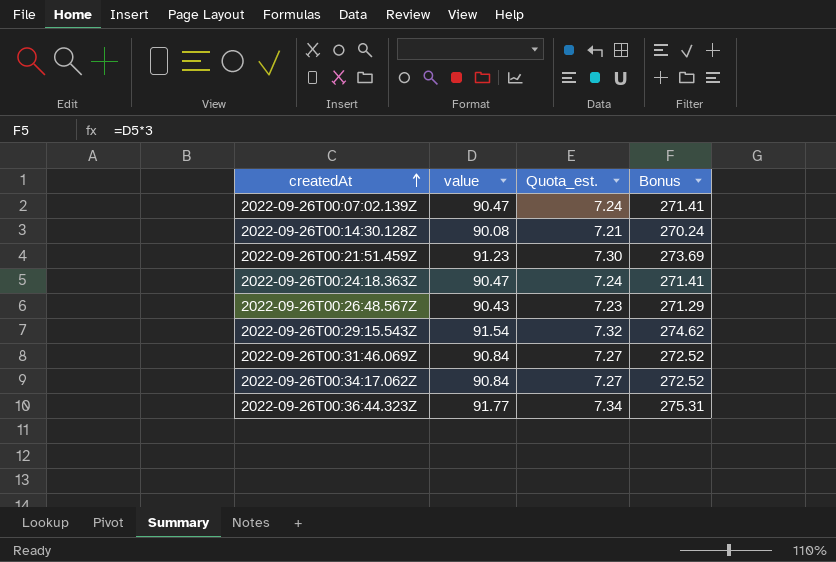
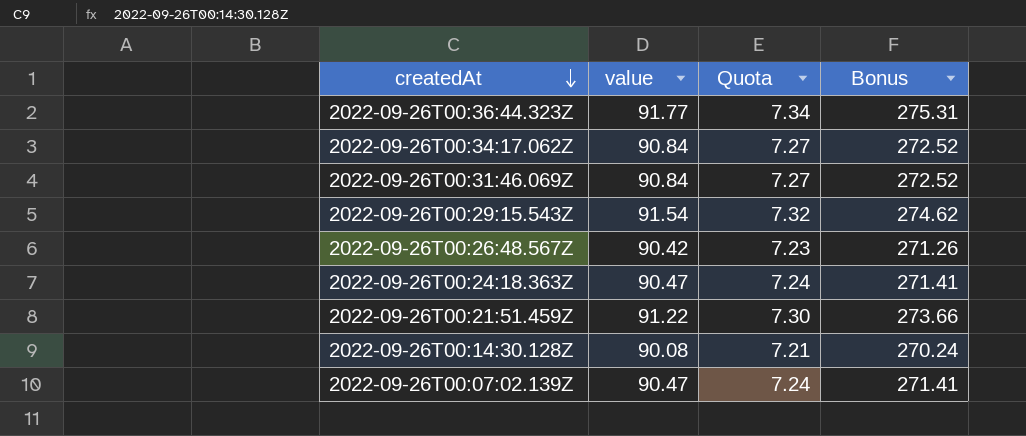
row order: createdAt ascending -> createdAt descending
column name: Quota_est. -> Quota
2022-09-26T00:26:48.567Z | value: 90.43 -> 90.42
2022-09-26T00:26:48.567Z | Bonus: 271.29 -> 271.26
2022-09-26T00:21:51.459Z | value: 91.23 -> 91.22
2022-09-26T00:21:51.459Z | Bonus: 273.69 -> 273.66

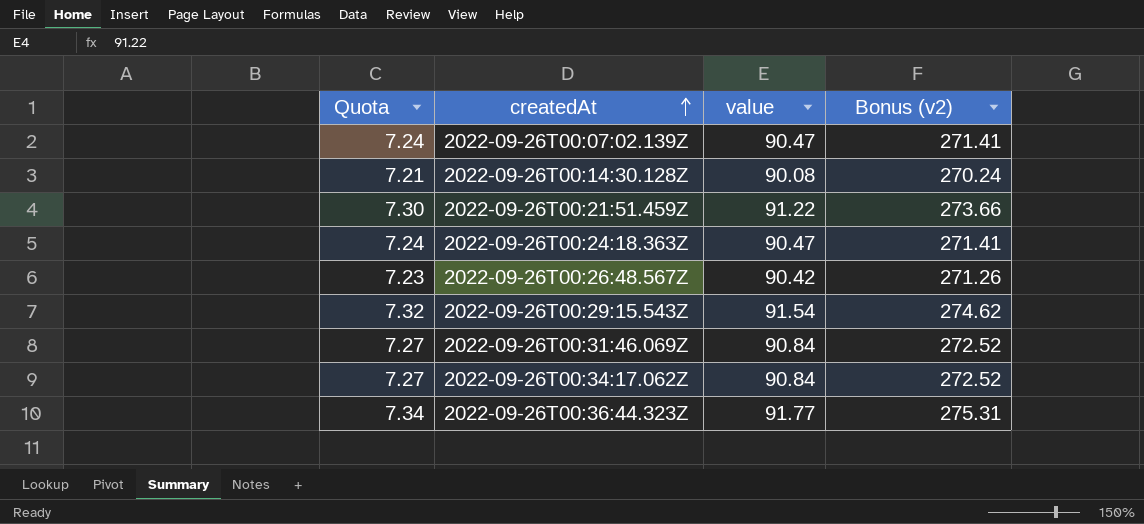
row order: createdAt descending -> createdAt ascending
column Quota | position: 3 -> 1
column name: Bonus -> Bonus (v2)

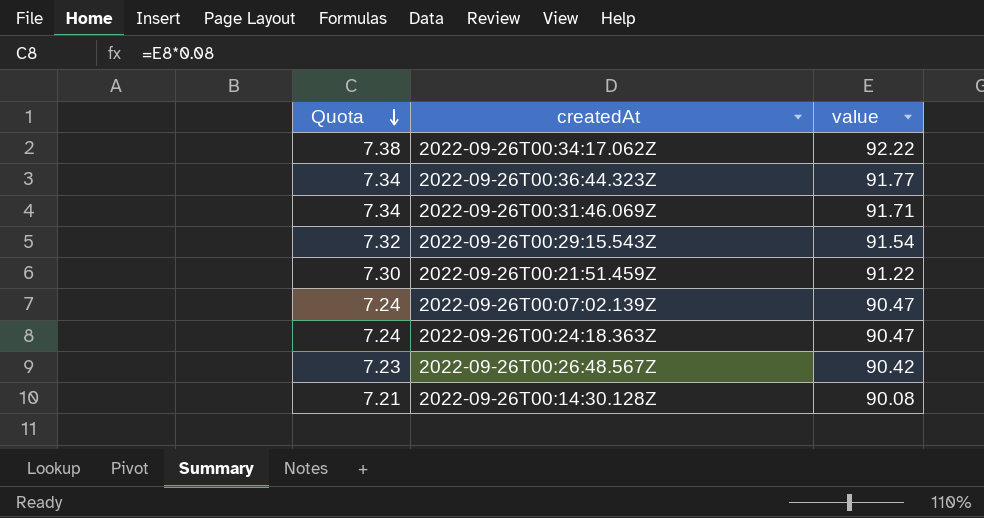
row order: createdAt ascending -> Quota descending
column Bonus (v2) | formula: [value] * 3 -> none
2022-09-26T00:34:17.062Z | Quota: 7.27 -> 7.38
2022-09-26T00:34:17.062Z | value: 90.84 -> 92.22
2022-09-26T00:31:46.069Z | Quota: 7.27 -> 7.34
2022-09-26T00:31:46.069Z | value: 90.84 -> 91.71

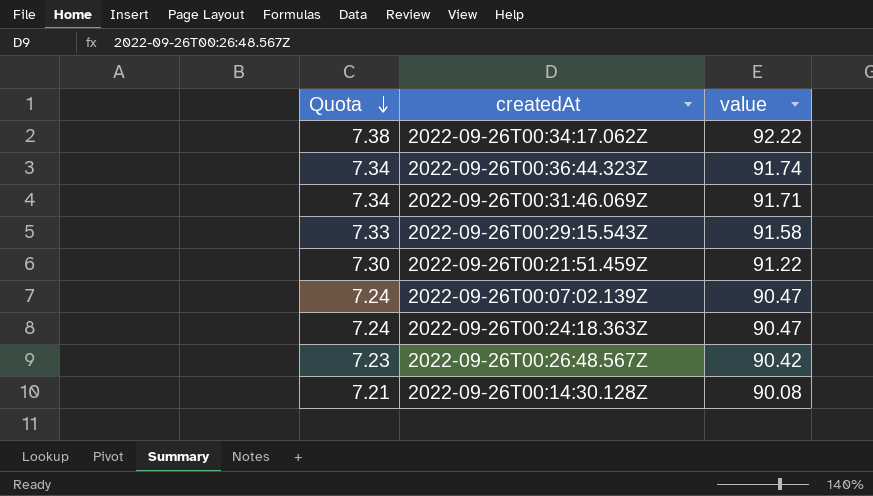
2022-09-26T00:36:44.323Z | value: 91.77 -> 91.74
2022-09-26T00:29:15.543Z | Quota: 7.32 -> 7.33
2022-09-26T00:29:15.543Z | value: 91.54 -> 91.58

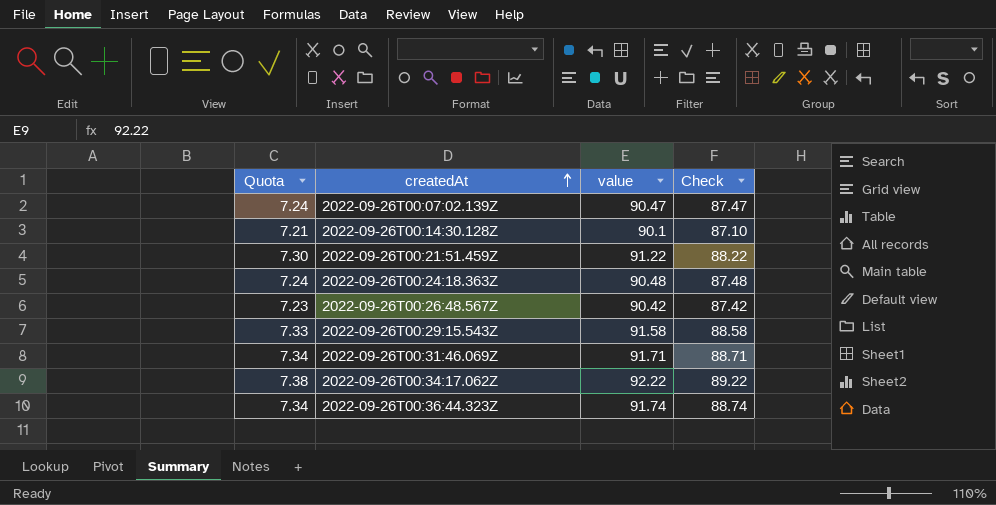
row order: Quota descending -> createdAt ascending
column Check | formula: none -> [value] - 3
2022-09-26T00:14:30.128Z | value: 90.08 -> 90.1
2022-09-26T00:24:18.363Z | value: 90.47 -> 90.48

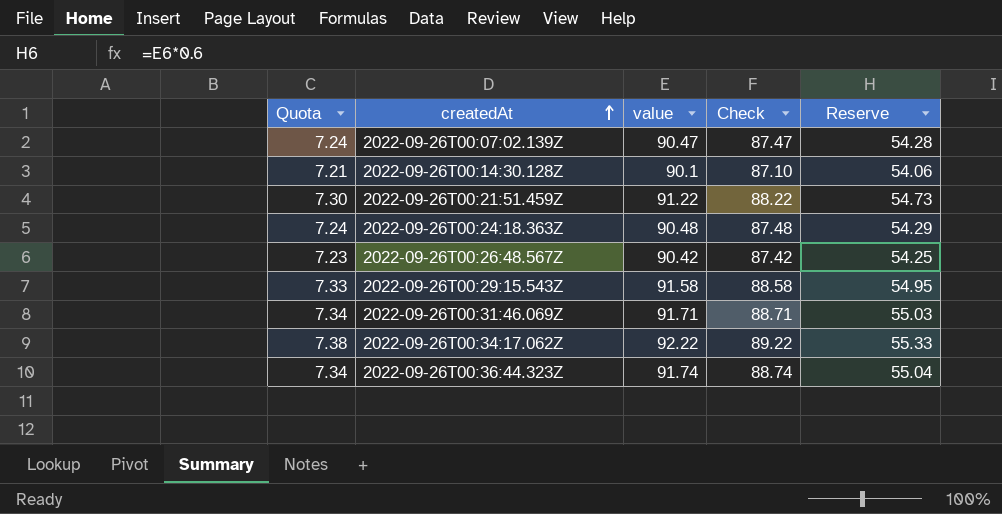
column Reserve | formula: none -> [value] * 0.6

